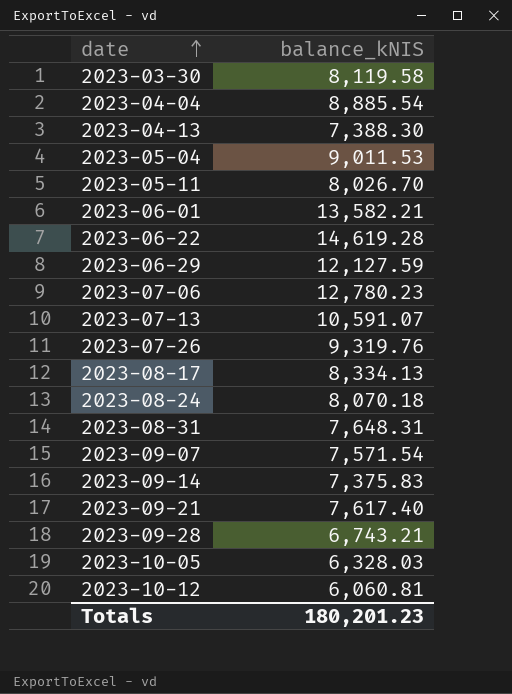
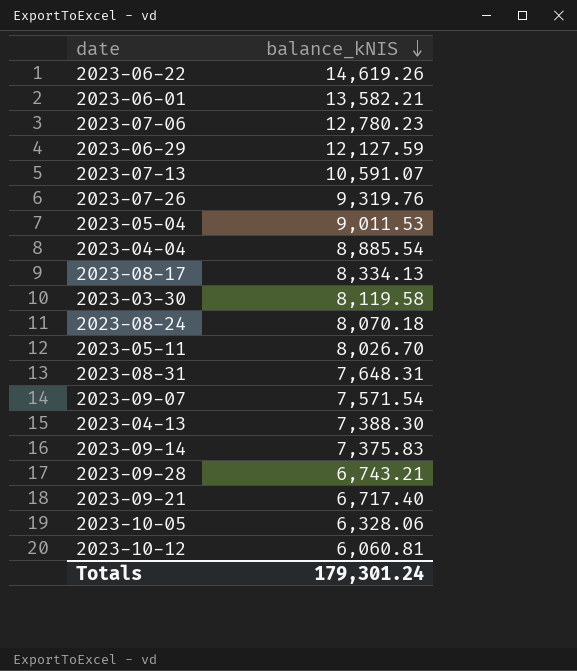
row order: date ascending -> balance_kNIS descending
2023-06-22 | balance_kNIS: 14,619.28 -> 14,619.26
2023-09-21 | balance_kNIS: 7,617.40 -> 6,717.40
2023-10-05 | balance_kNIS: 6,328.03 -> 6,328.06
Totals | balance_kNIS: 180,201.23 -> 179,301.24

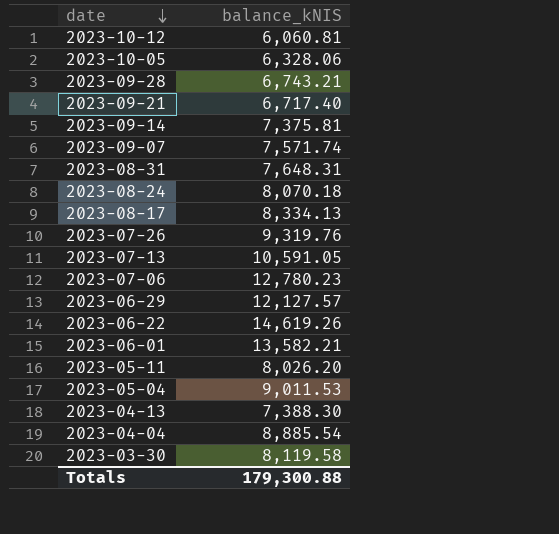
row order: balance_kNIS descending -> date descending
2023-09-14 | balance_kNIS: 7,375.83 -> 7,375.81
2023-09-07 | balance_kNIS: 7,571.54 -> 7,571.74
2023-07-13 | balance_kNIS: 10,591.07 -> 10,591.05
2023-06-29 | balance_kNIS: 12,127.59 -> 12,127.57
2023-05-11 | balance_kNIS: 8,026.70 -> 8,026.20
Totals | balance_kNIS: 179,301.24 -> 179,300.88

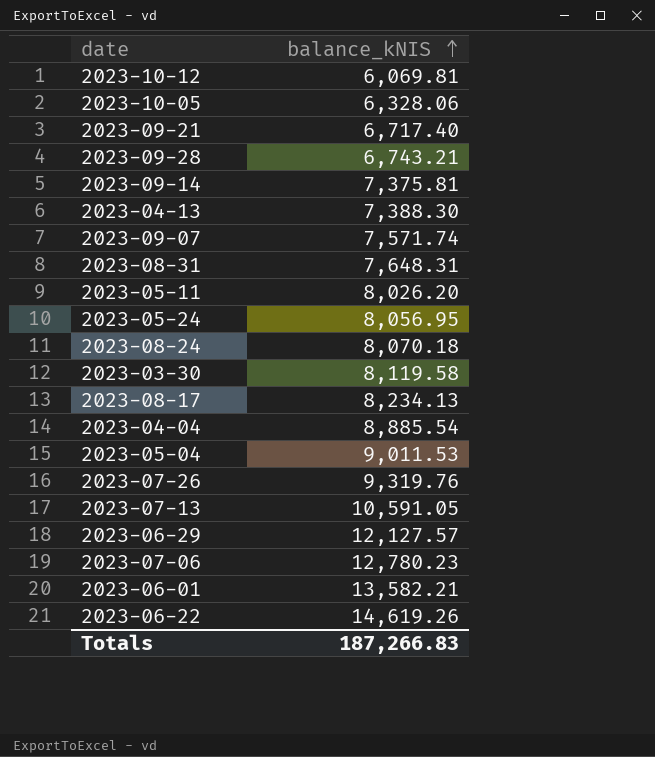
row order: date descending -> balance_kNIS ascending
2023-10-12 | balance_kNIS: 6,060.81 -> 6,069.81
row 2023-05-24: none -> 8,056.95
2023-08-17 | balance_kNIS: 8,334.13 -> 8,234.13
Totals | balance_kNIS: 179,300.88 -> 187,266.83

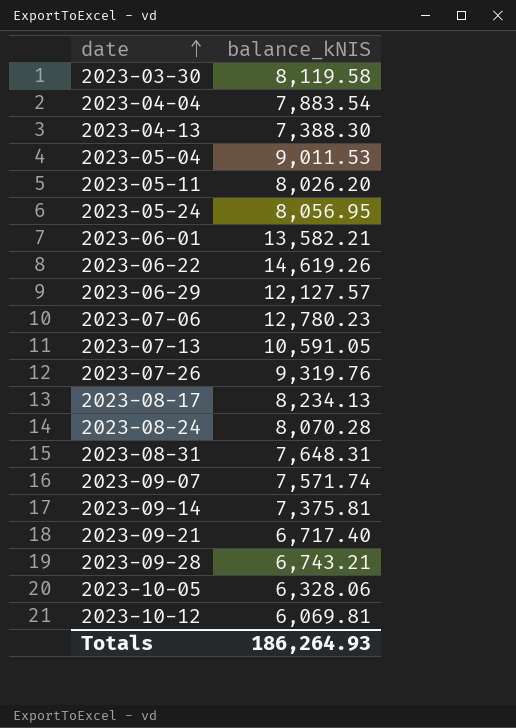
row order: balance_kNIS ascending -> date ascending
2023-04-04 | balance_kNIS: 8,885.54 -> 7,883.54
2023-08-24 | balance_kNIS: 8,070.18 -> 8,070.28
Totals | balance_kNIS: 187,266.83 -> 186,264.93

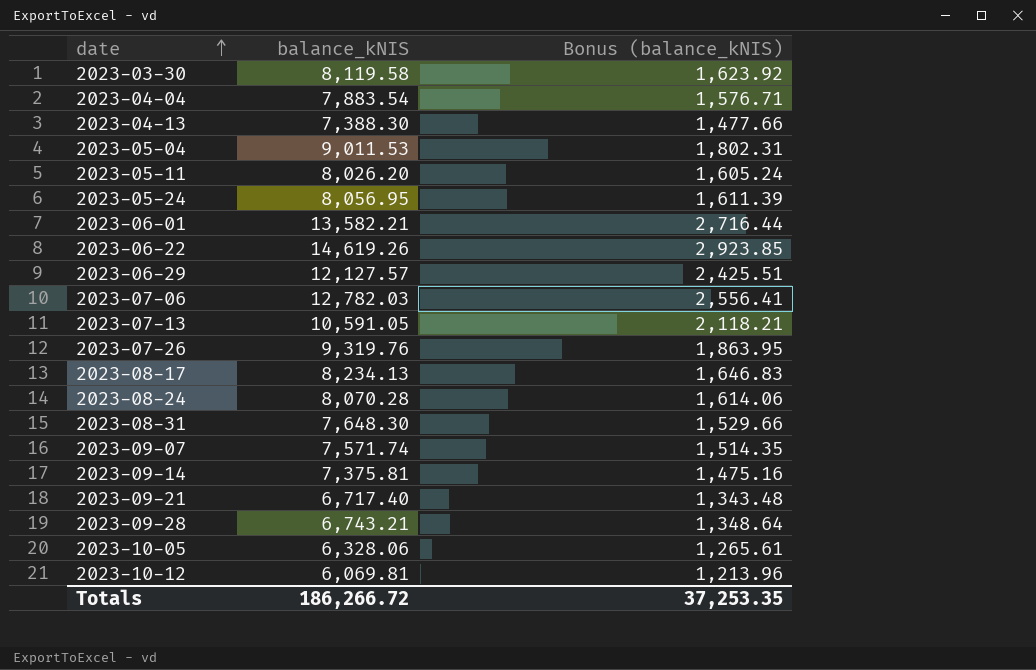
column Bonus (balance_kNIS) | formula: none -> [balance_kNIS] * 0.2
2023-07-06 | balance_kNIS: 12,780.23 -> 12,782.03
2023-08-31 | balance_kNIS: 7,648.31 -> 7,648.30
Totals | balance_kNIS: 186,264.93 -> 186,266.72

